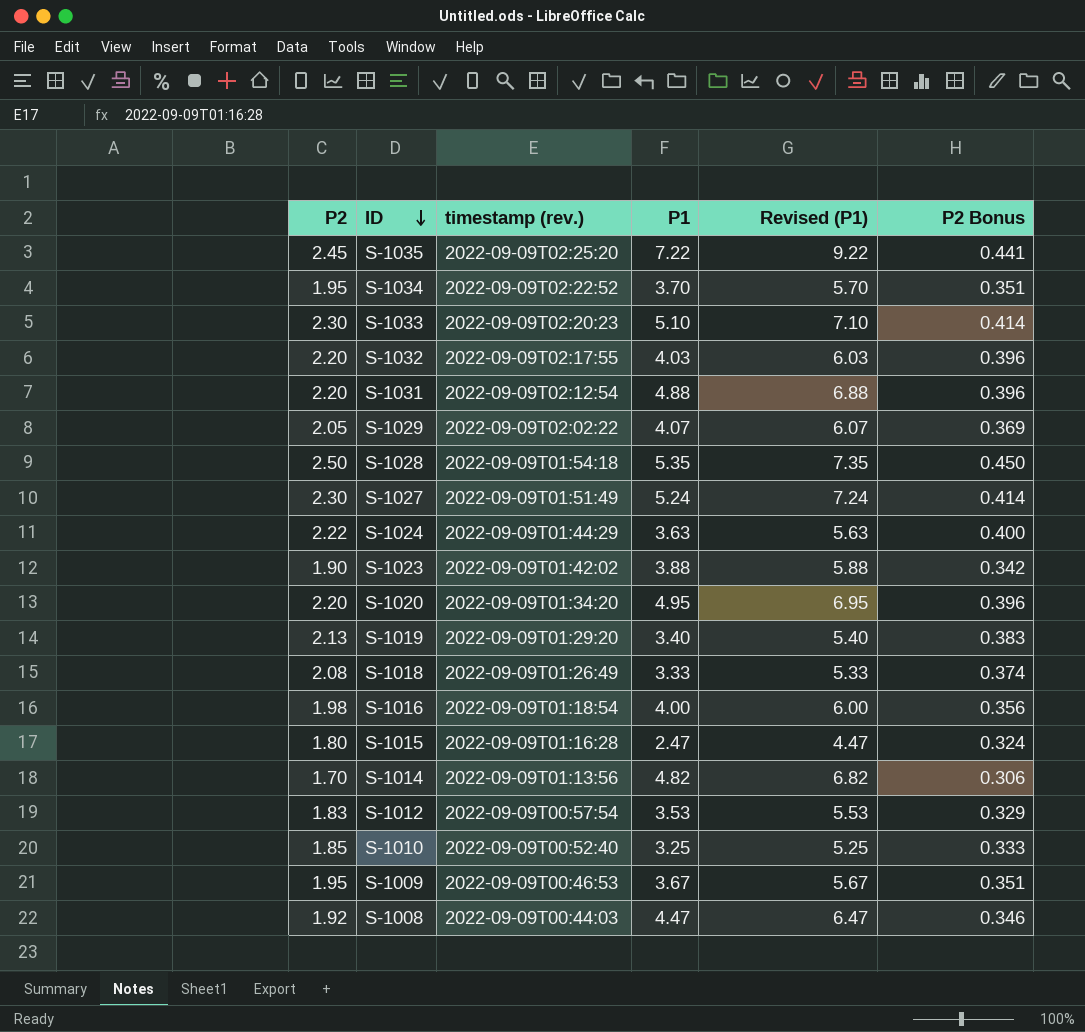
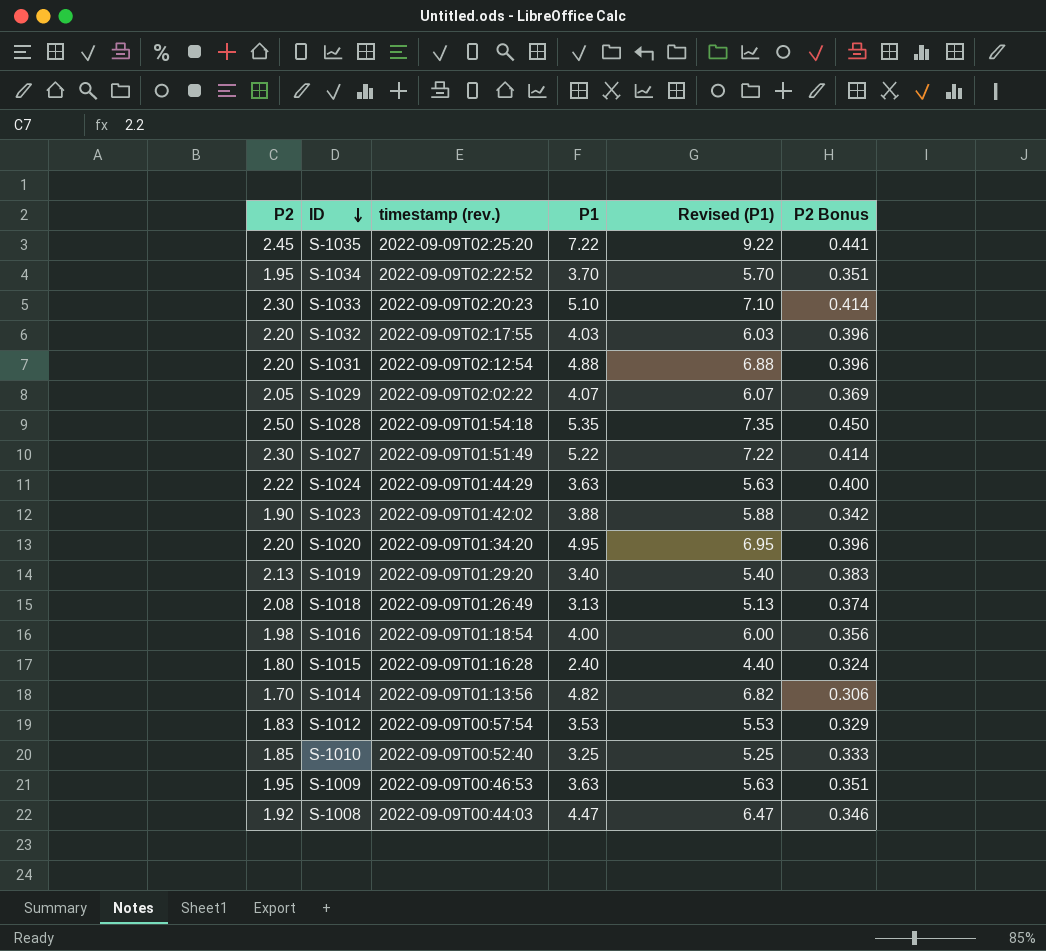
S-1027 | P1: 5.24 -> 5.22
S-1027 | Revised (P1): 7.24 -> 7.22
S-1018 | P1: 3.33 -> 3.13
S-1018 | Revised (P1): 5.33 -> 5.13
S-1015 | P1: 2.47 -> 2.40
S-1015 | Revised (P1): 4.47 -> 4.40
S-1009 | P1: 3.67 -> 3.63
S-1009 | Revised (P1): 5.67 -> 5.63

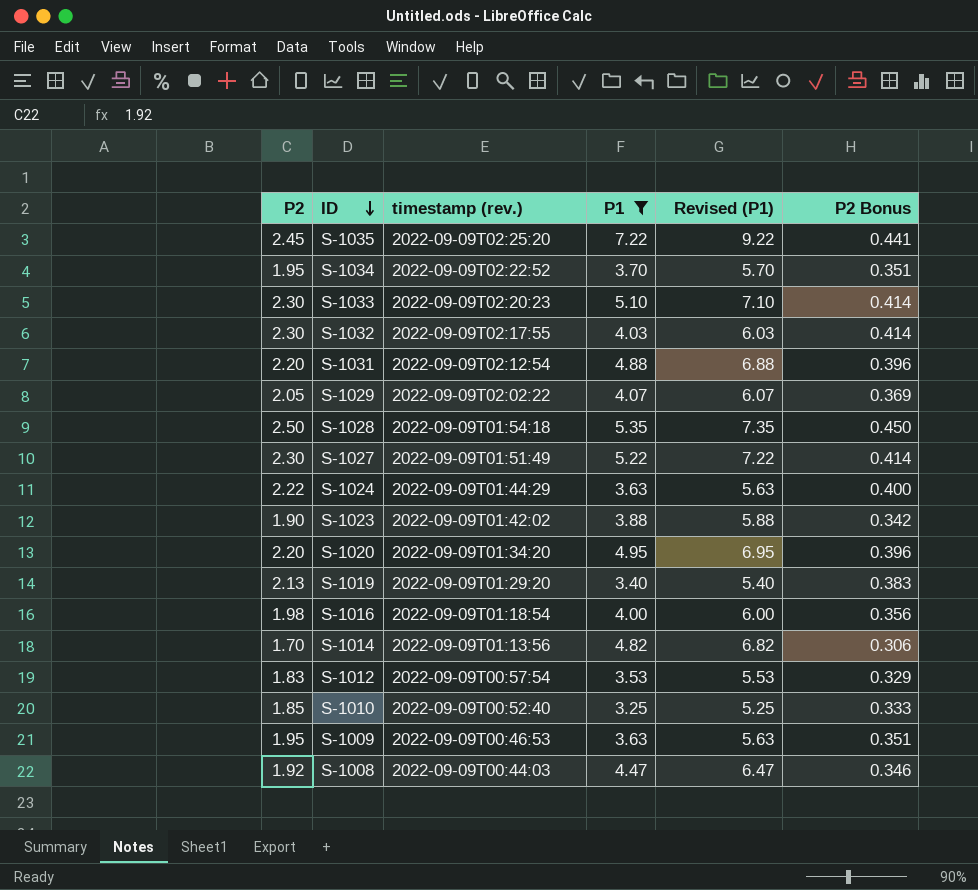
filter: none -> P1 >= 3.25
S-1032 | P2: 2.20 -> 2.30
S-1032 | P2 Bonus: 0.396 -> 0.414

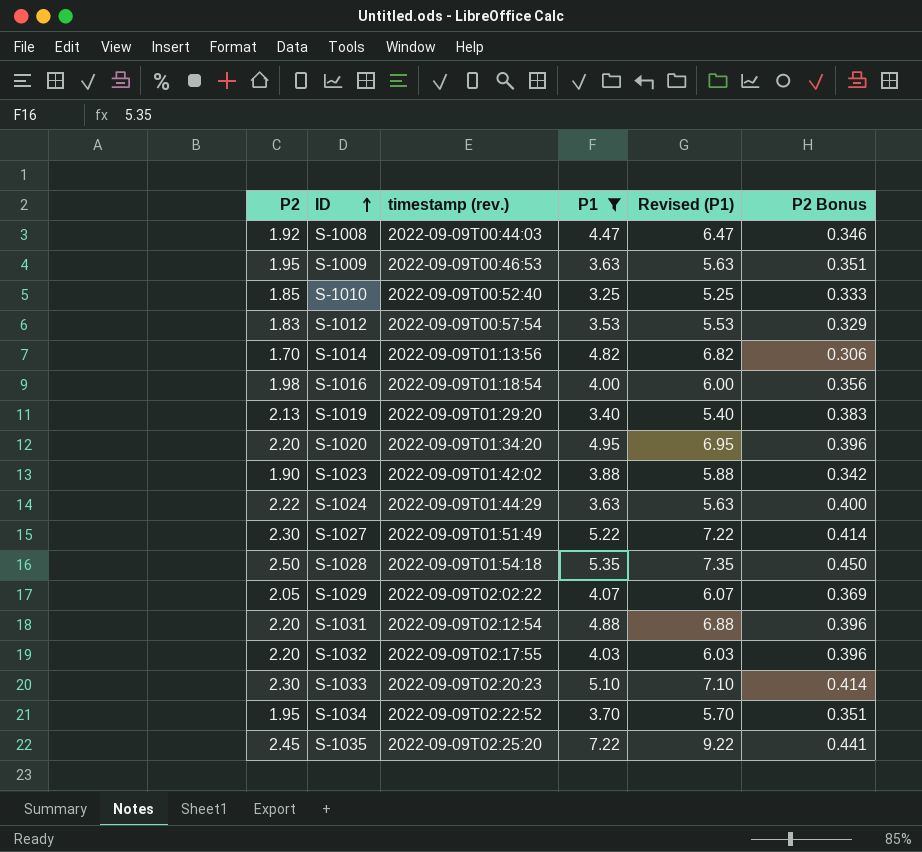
row order: ID descending -> ID ascending
S-1032 | P2: 2.30 -> 2.20
S-1032 | P2 Bonus: 0.414 -> 0.396

